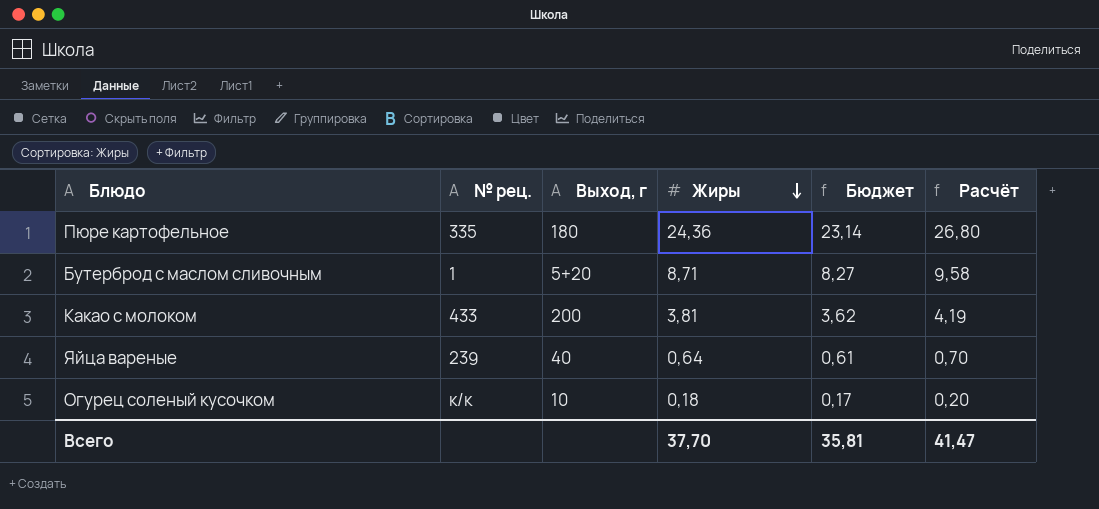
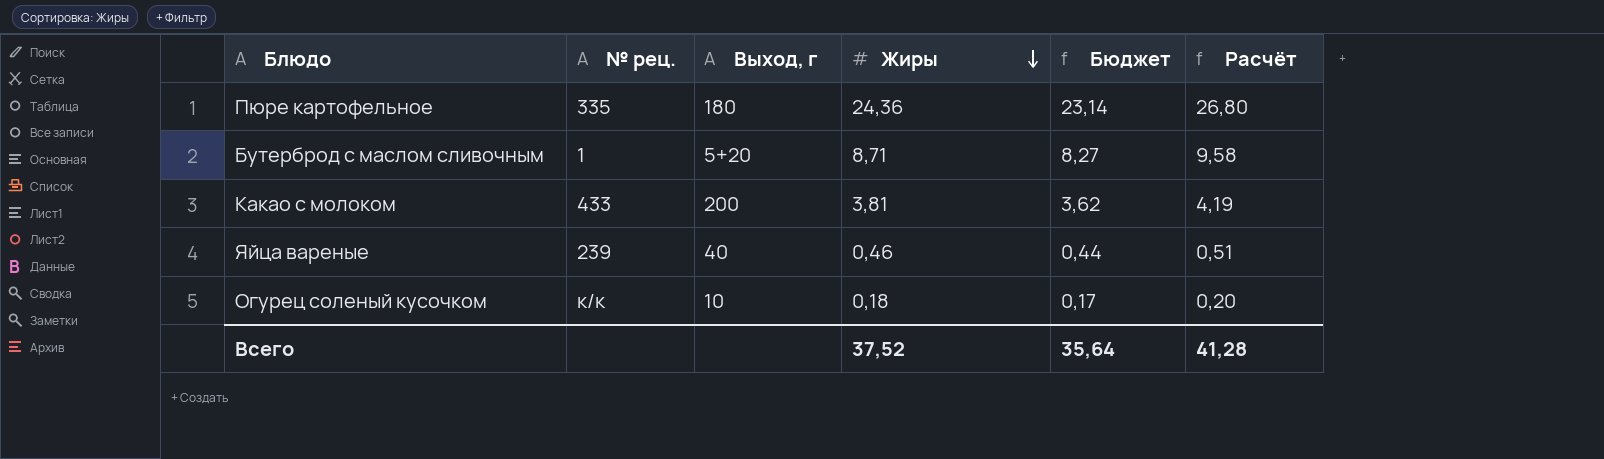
Яйца вареные | Жиры: 0,64 -> 0,46
Яйца вареные | Бюджет: 0,61 -> 0,44
Яйца вареные | Расчёт: 0,70 -> 0,51
Всего | Жиры: 37,70 -> 37,52
Всего | Бюджет: 35,81 -> 35,64
Всего | Расчёт: 41,47 -> 41,28

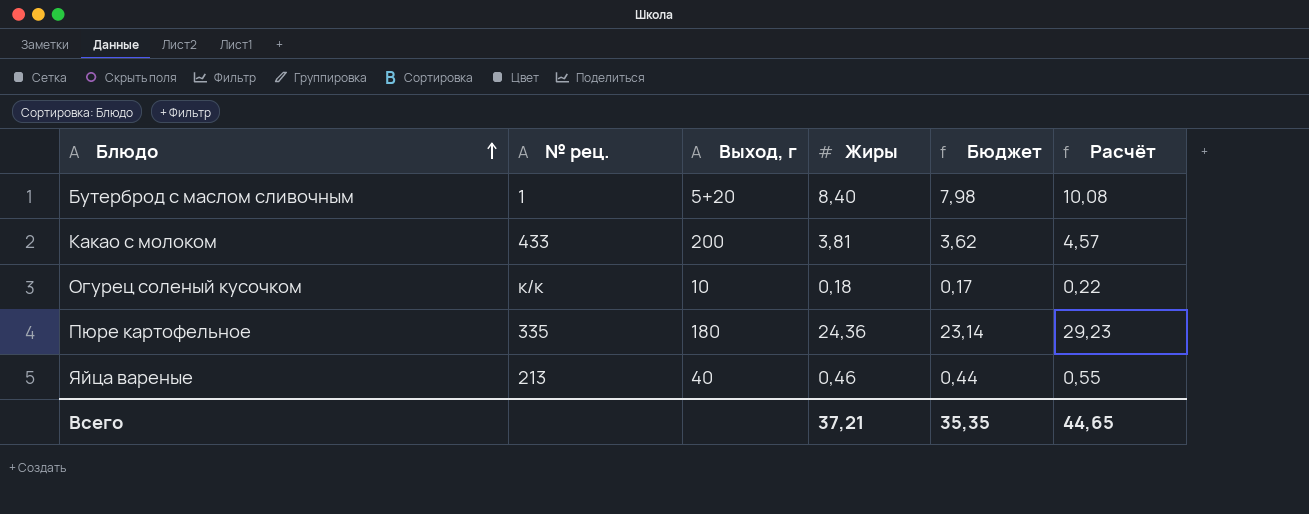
row order: Жиры descending -> Блюдо ascending
column Расчёт | formula: [Жиры] * 1,1 -> [Жиры] * 1,2
Бутерброд с маслом сливочным | Жиры: 8,71 -> 8,40
Бутерброд с маслом сливочным | Бюджет: 8,27 -> 7,98
Яйца вареные | № рец.: 239 -> 213
Всего | Жиры: 37,52 -> 37,21
Всего | Бюджет: 35,64 -> 35,35
Всего | Расчёт: 41,28 -> 44,65

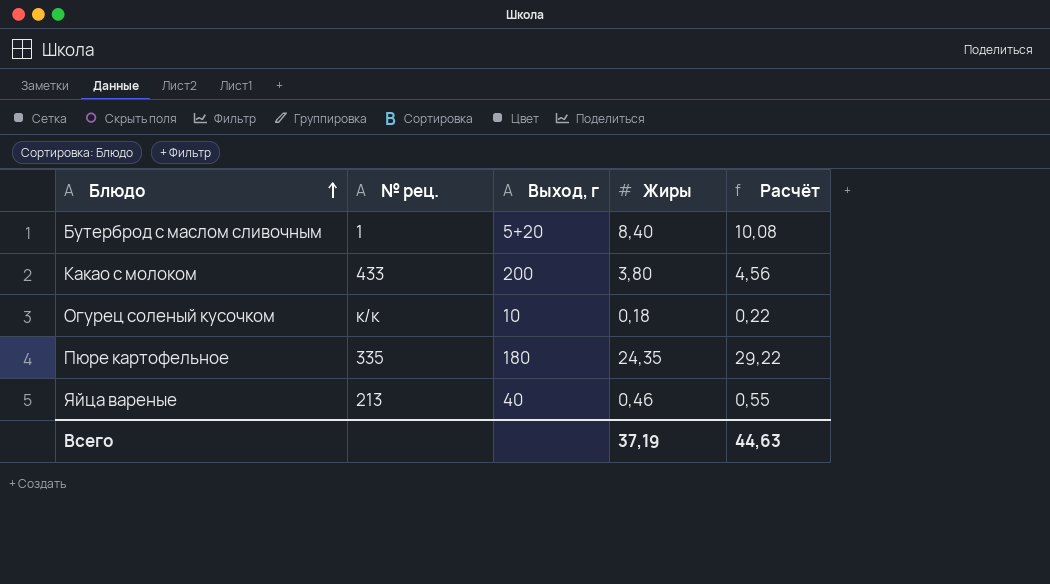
column Бюджет | formula: [Жиры] * 0,95 -> none
Какао с молоком | Жиры: 3,81 -> 3,80
Какао с молоком | Расчёт: 4,57 -> 4,56
Пюре картофельное | Жиры: 24,36 -> 24,35
Пюре картофельное | Расчёт: 29,23 -> 29,22
Всего | Жиры: 37,21 -> 37,19
Всего | Расчёт: 44,65 -> 44,63

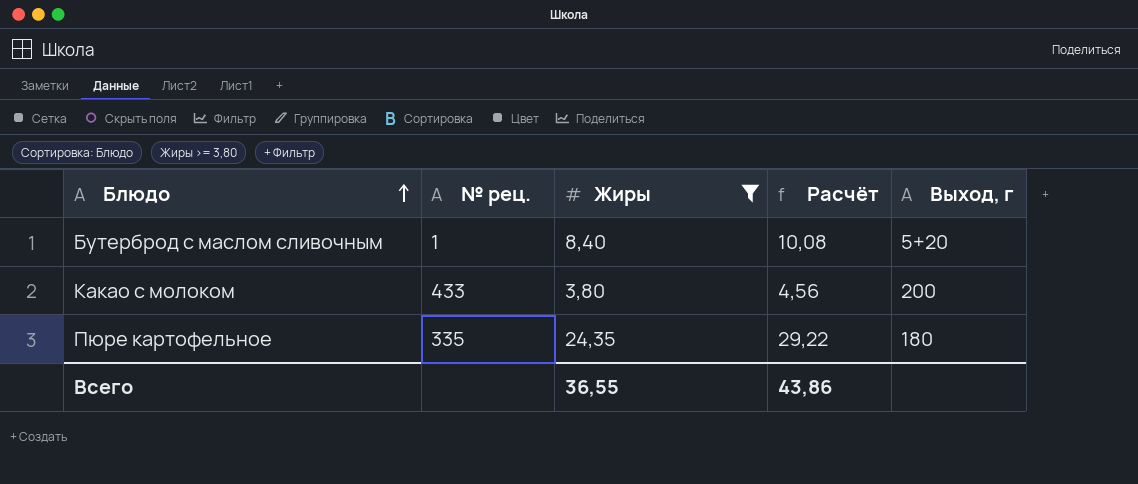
filter: none -> Жиры >= 3,80
column Выход, г | position: 3 -> 5
Всего | Жиры: 37,19 -> 36,55
Всего | Расчёт: 44,63 -> 43,86

